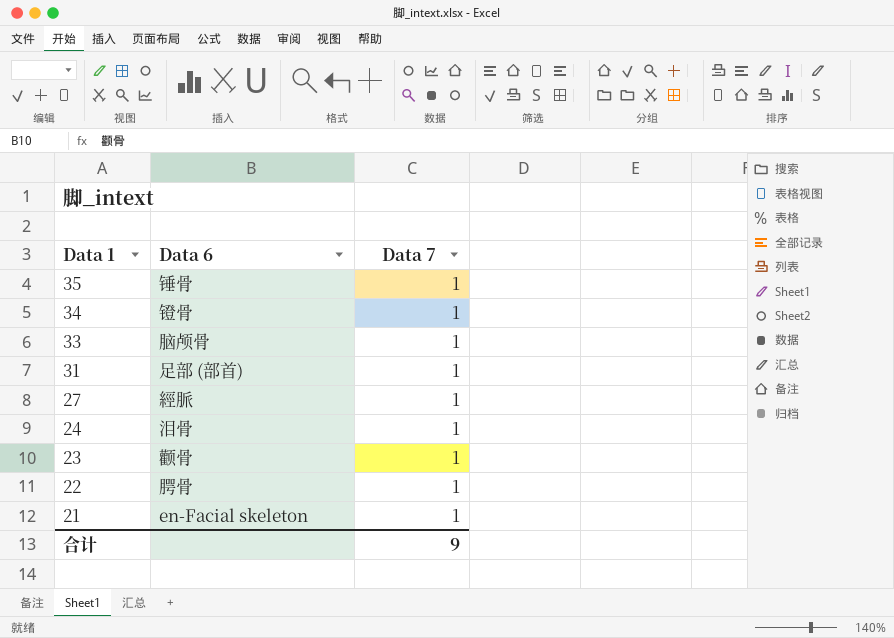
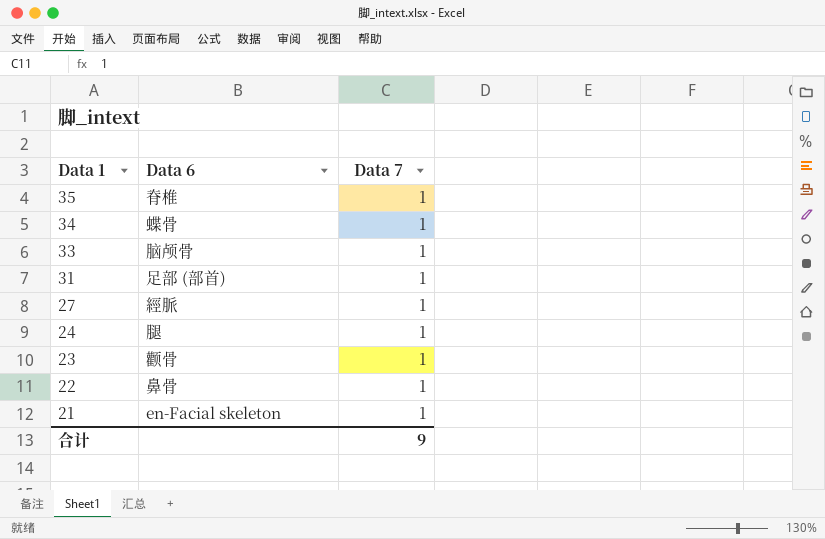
35 | Data 6: 锤骨 -> 脊椎
34 | Data 6: 镫骨 -> 蝶骨
24 | Data 6: 泪骨 -> 腿
22 | Data 6: 腭骨 -> 鼻骨

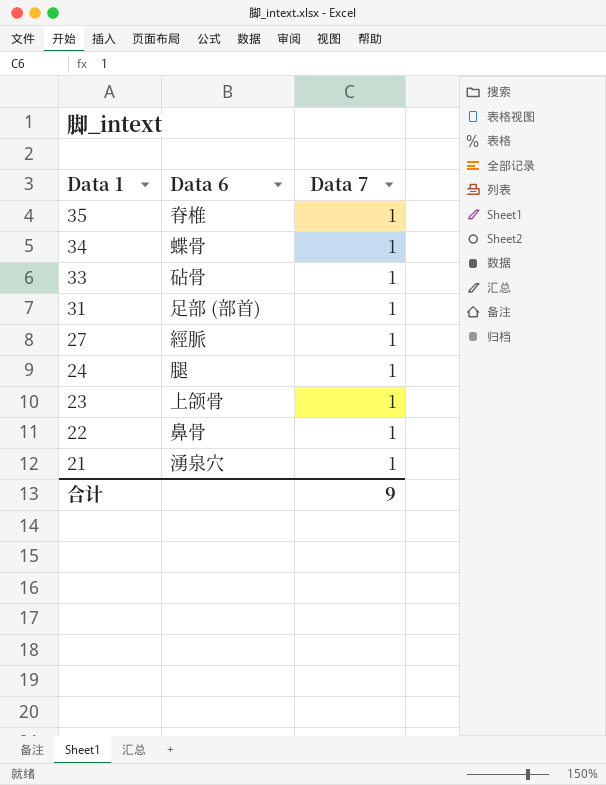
33 | Data 6: 脑颅骨 -> 砧骨
23 | Data 6: 颧骨 -> 上颌骨
21 | Data 6: en-Facial skeleton -> 湧泉穴

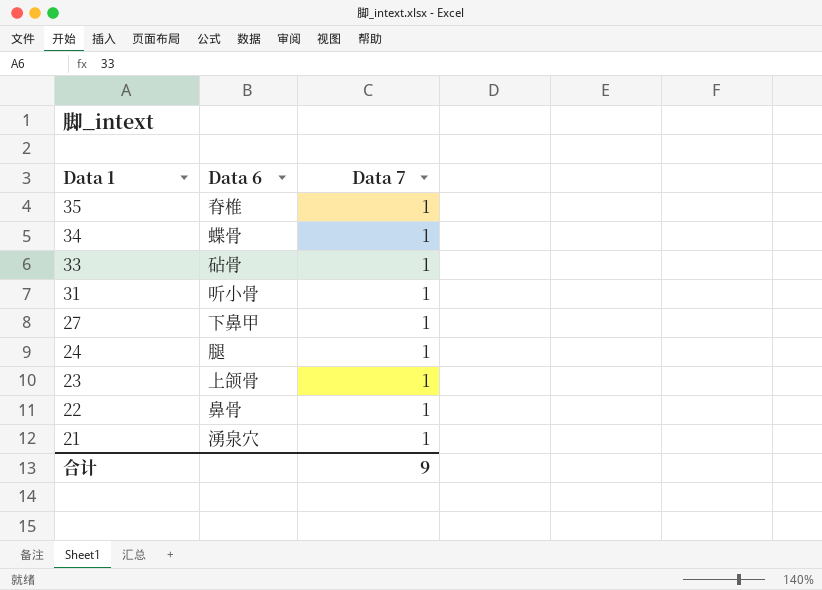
31 | Data 6: 足部 (部首) -> 听小骨
27 | Data 6: 經脈 -> 下鼻甲

